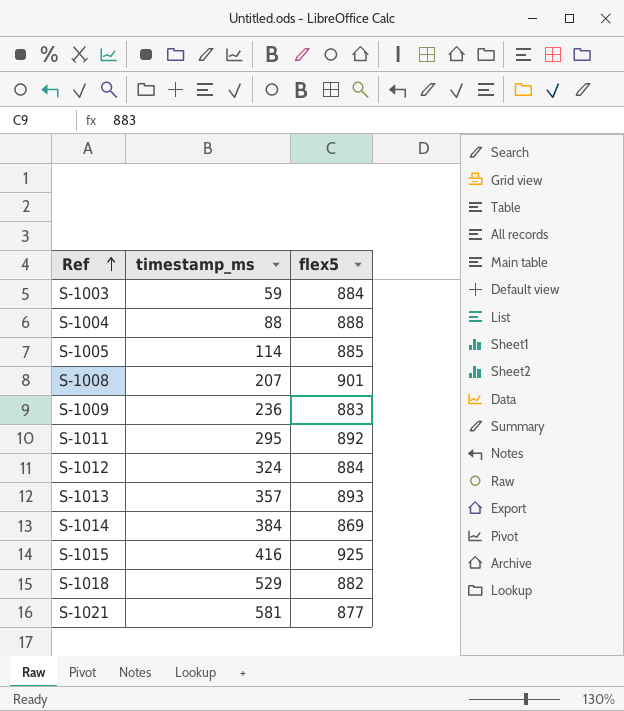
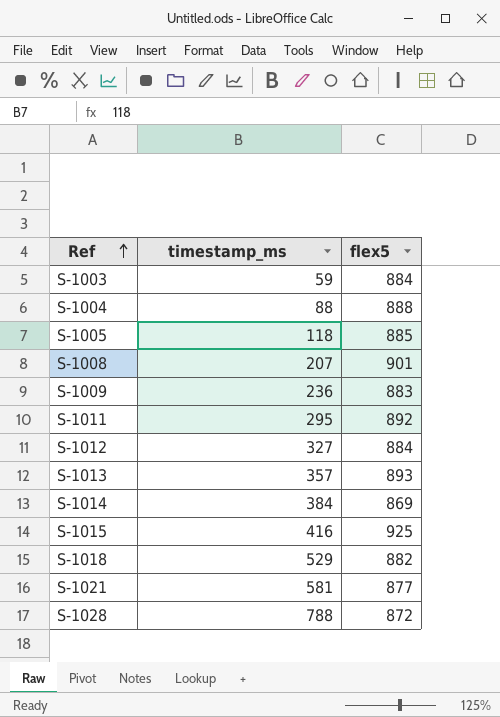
S-1005 | timestamp_ms: 114 -> 118
S-1012 | timestamp_ms: 324 -> 327
row S-1028: none -> 788 | 872

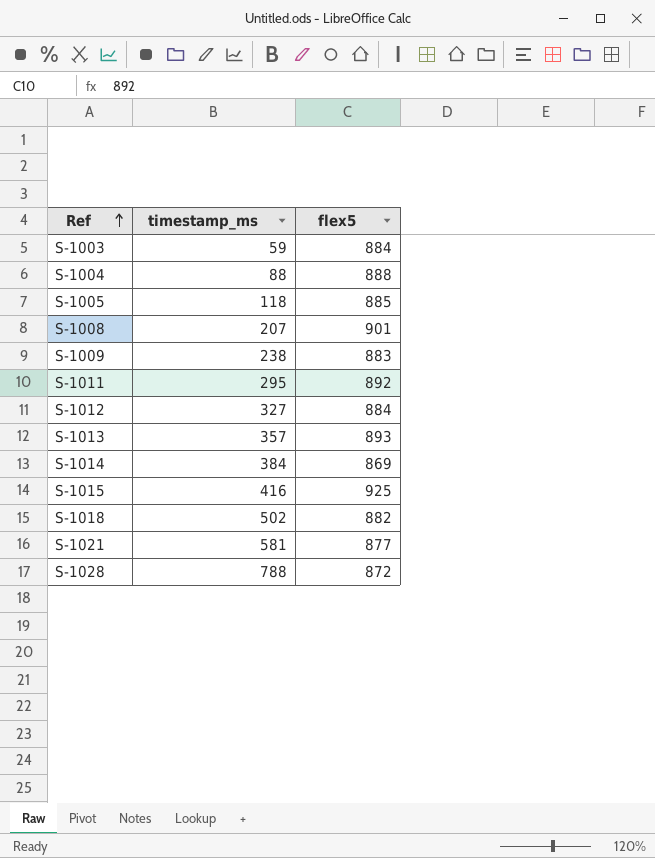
S-1009 | timestamp_ms: 236 -> 238
S-1018 | timestamp_ms: 529 -> 502

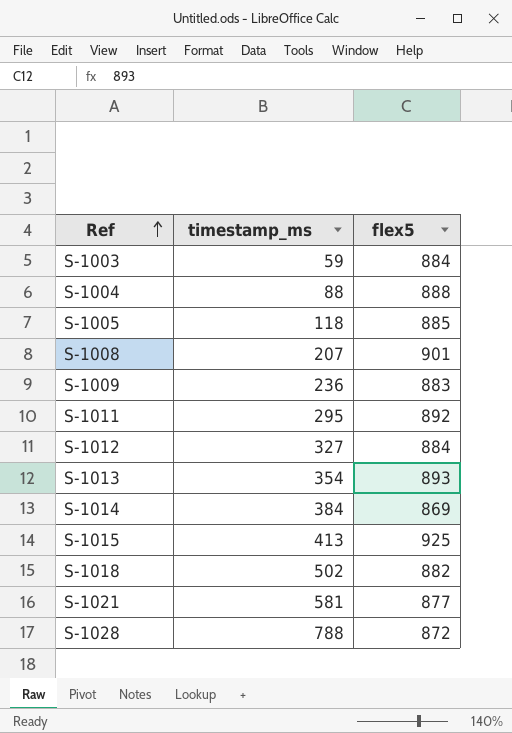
S-1009 | timestamp_ms: 238 -> 236
S-1013 | timestamp_ms: 357 -> 354
S-1015 | timestamp_ms: 416 -> 413

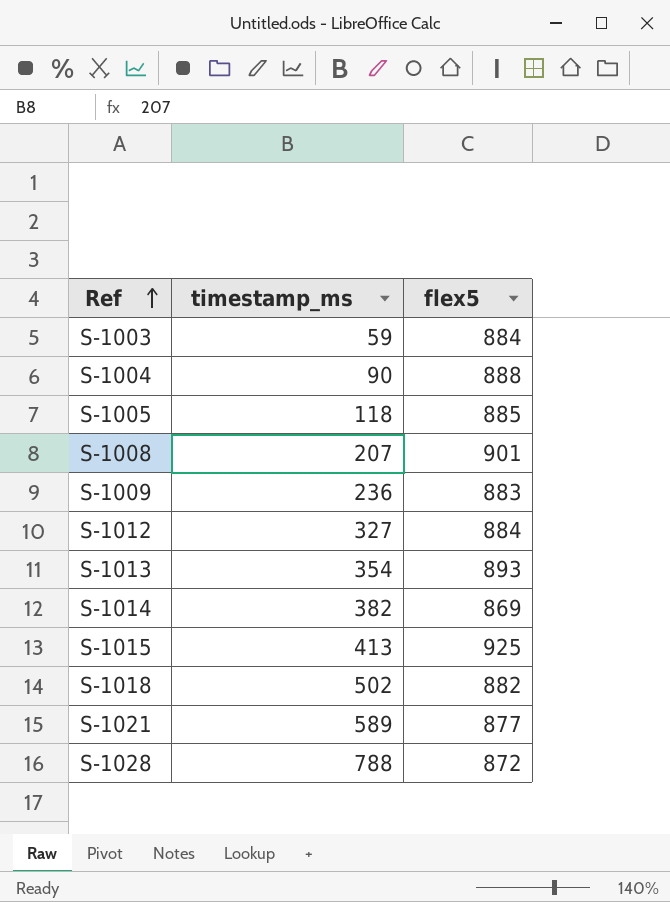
row S-1011: 295 | 892 -> none
S-1004 | timestamp_ms: 88 -> 90
S-1014 | timestamp_ms: 384 -> 382
S-1021 | timestamp_ms: 581 -> 589

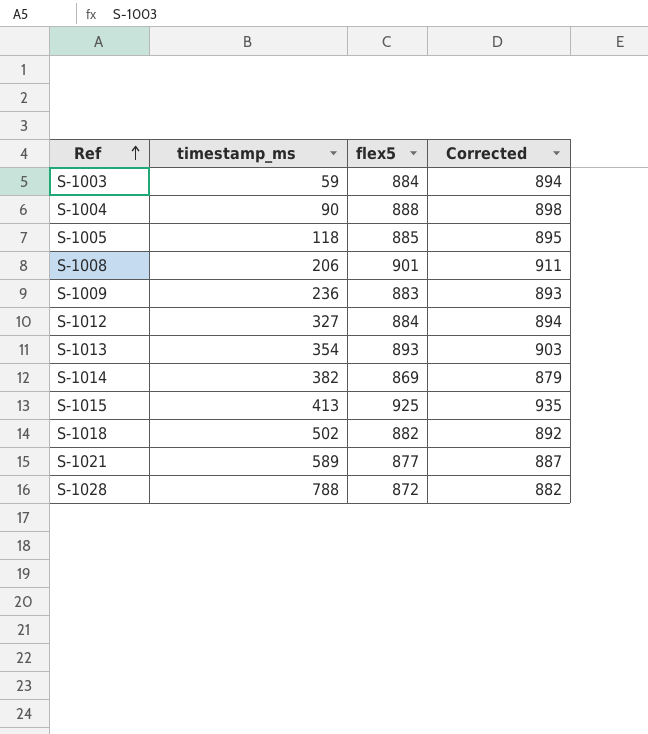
column Corrected | formula: none -> [flex5] + 10
S-1008 | timestamp_ms: 207 -> 206

